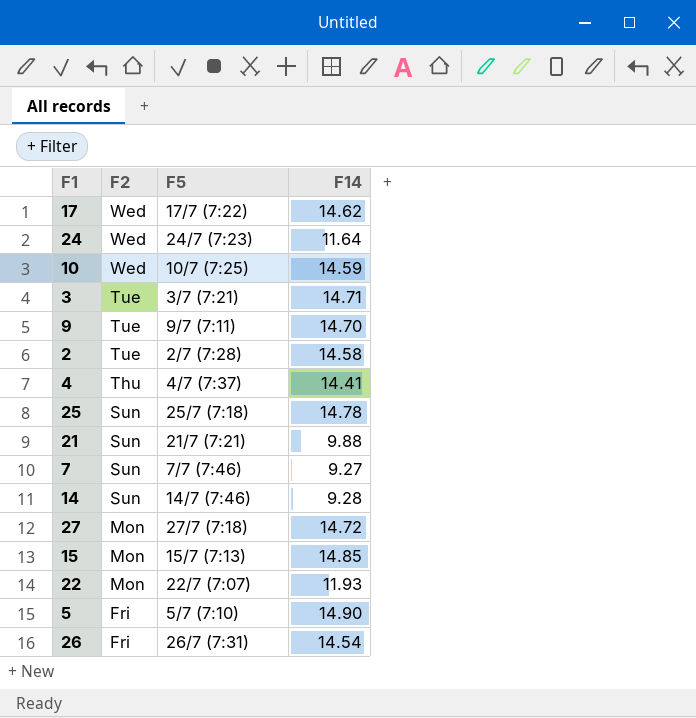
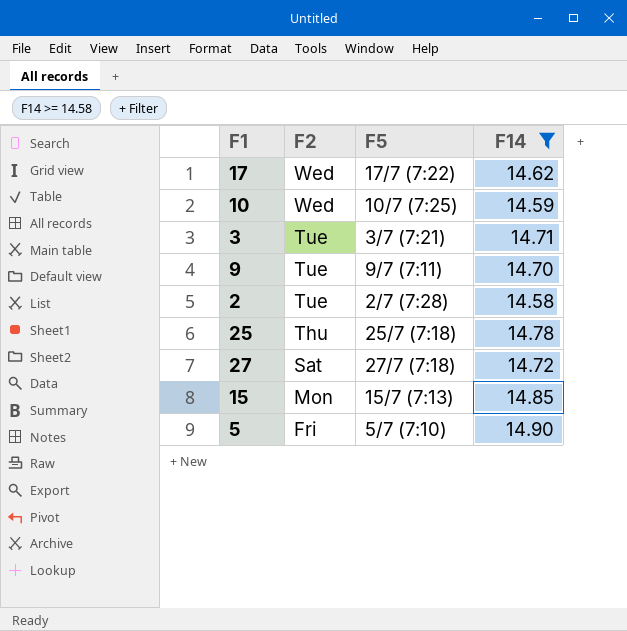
filter: none -> F14 >= 14.58
25 | F2: Sun -> Thu
27 | F2: Mon -> Sat

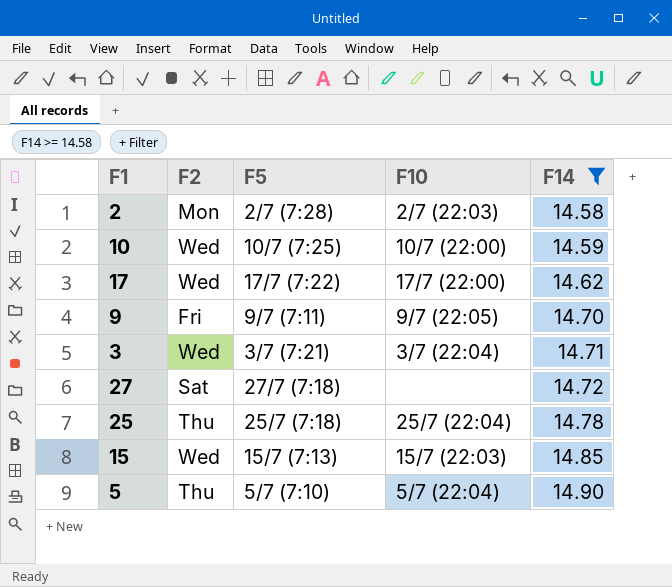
row order: F2 descending -> F14 ascending
column F10 | position: none -> 4
2 | F2: Tue -> Mon
9 | F2: Tue -> Fri
3 | F2: Tue -> Wed
15 | F2: Mon -> Wed
5 | F2: Fri -> Thu

